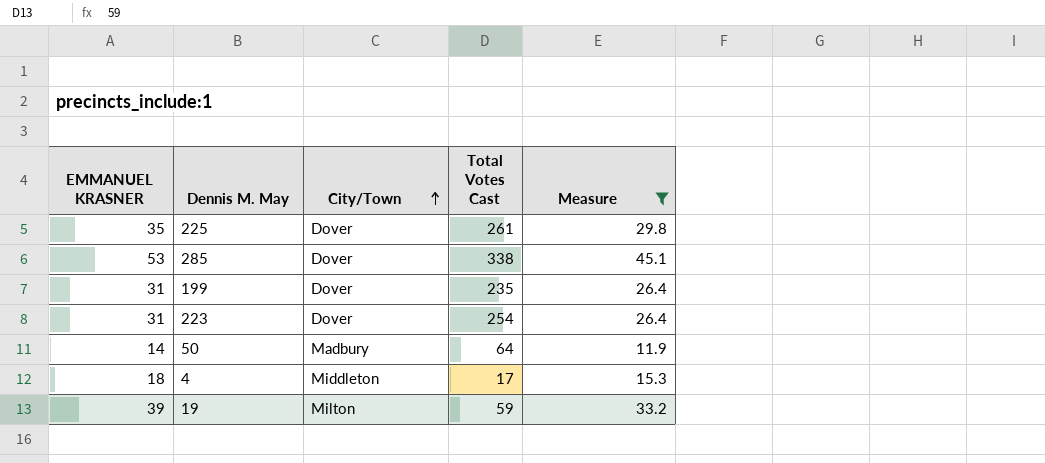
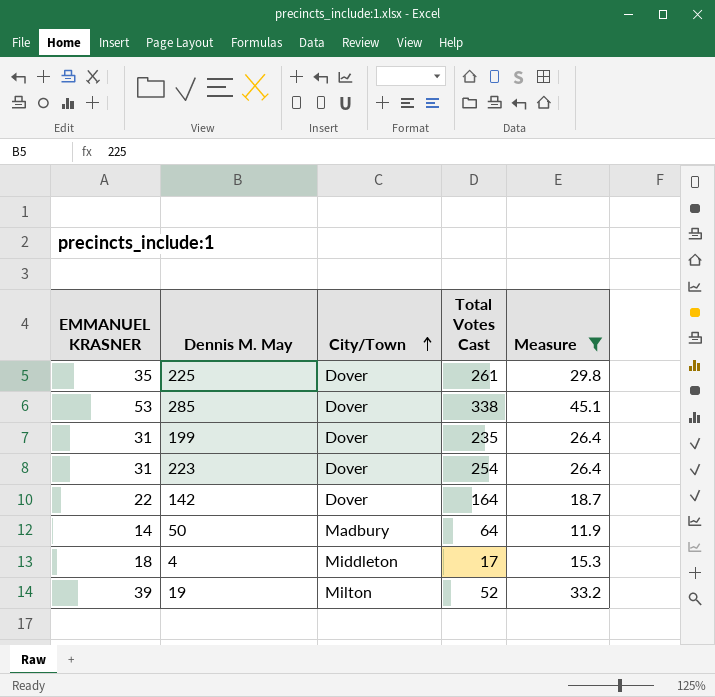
row 142: none -> 22 | Dover | 164 | 18.7
19 | Total Votes Cast: 59 -> 52

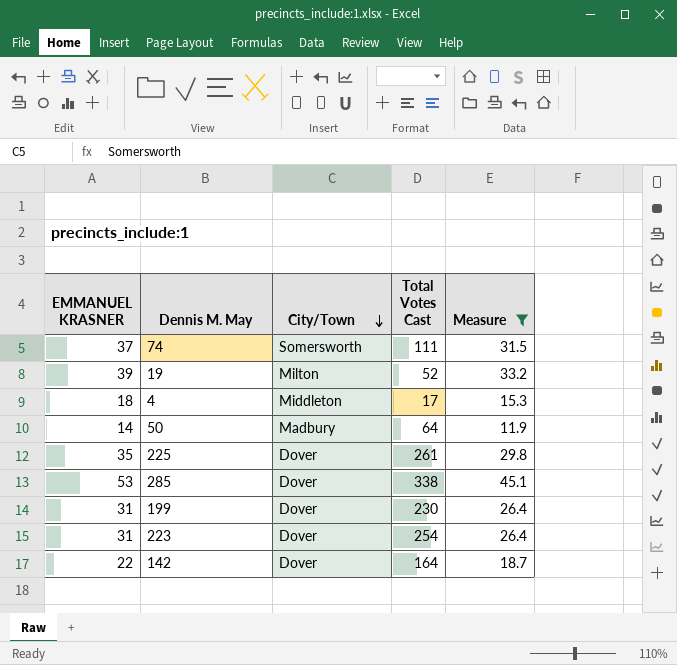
row order: City/Town ascending -> City/Town descending
row 74: none -> 37 | Somersworth | 111 | 31.5
199 | Total Votes Cast: 235 -> 230

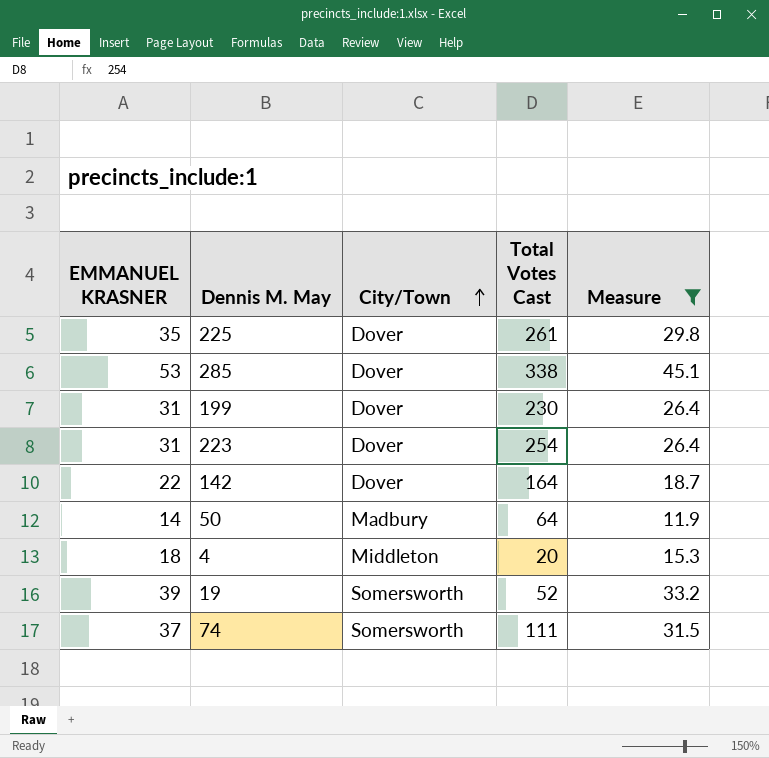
row order: City/Town descending -> City/Town ascending
4 | Total Votes Cast: 17 -> 20
19 | City/Town: Milton -> Somersworth

